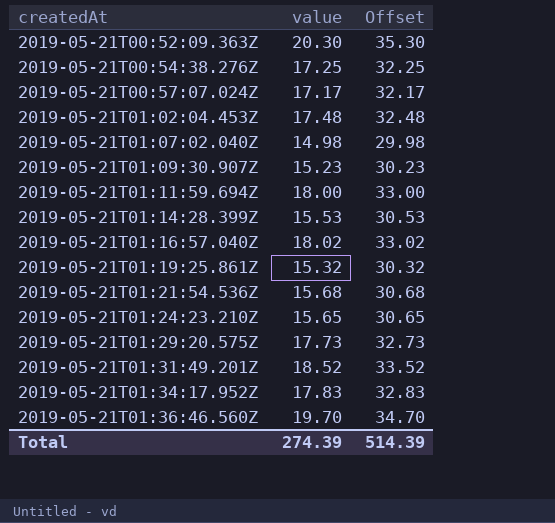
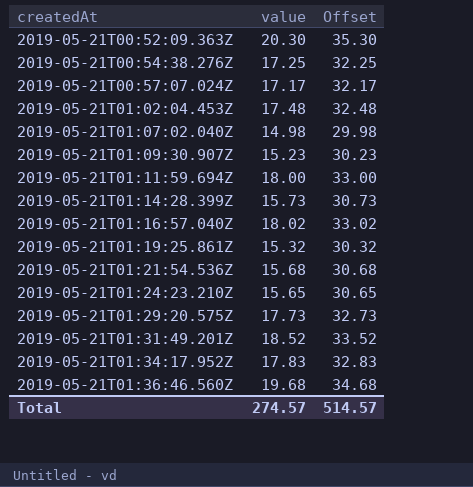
2019-05-21T01:14:28.399Z | value: 15.53 -> 15.73
2019-05-21T01:14:28.399Z | Offset: 30.53 -> 30.73
2019-05-21T01:36:46.560Z | value: 19.70 -> 19.68
2019-05-21T01:36:46.560Z | Offset: 34.70 -> 34.68
Total | value: 274.39 -> 274.57
Total | Offset: 514.39 -> 514.57

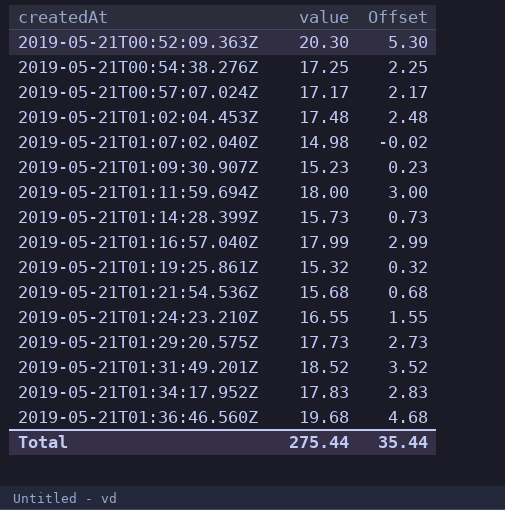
column Offset | formula: [value] + 15 -> [value] - 15
2019-05-21T01:16:57.040Z | value: 18.02 -> 17.99
2019-05-21T01:24:23.210Z | value: 15.65 -> 16.55
Total | value: 274.57 -> 275.44
Total | Offset: 514.57 -> 35.44

